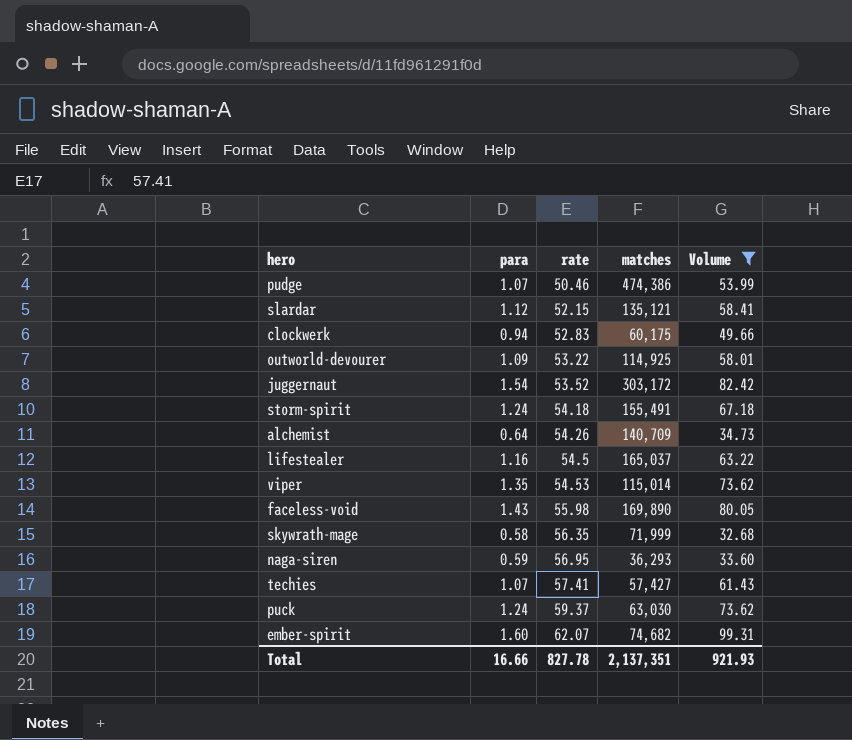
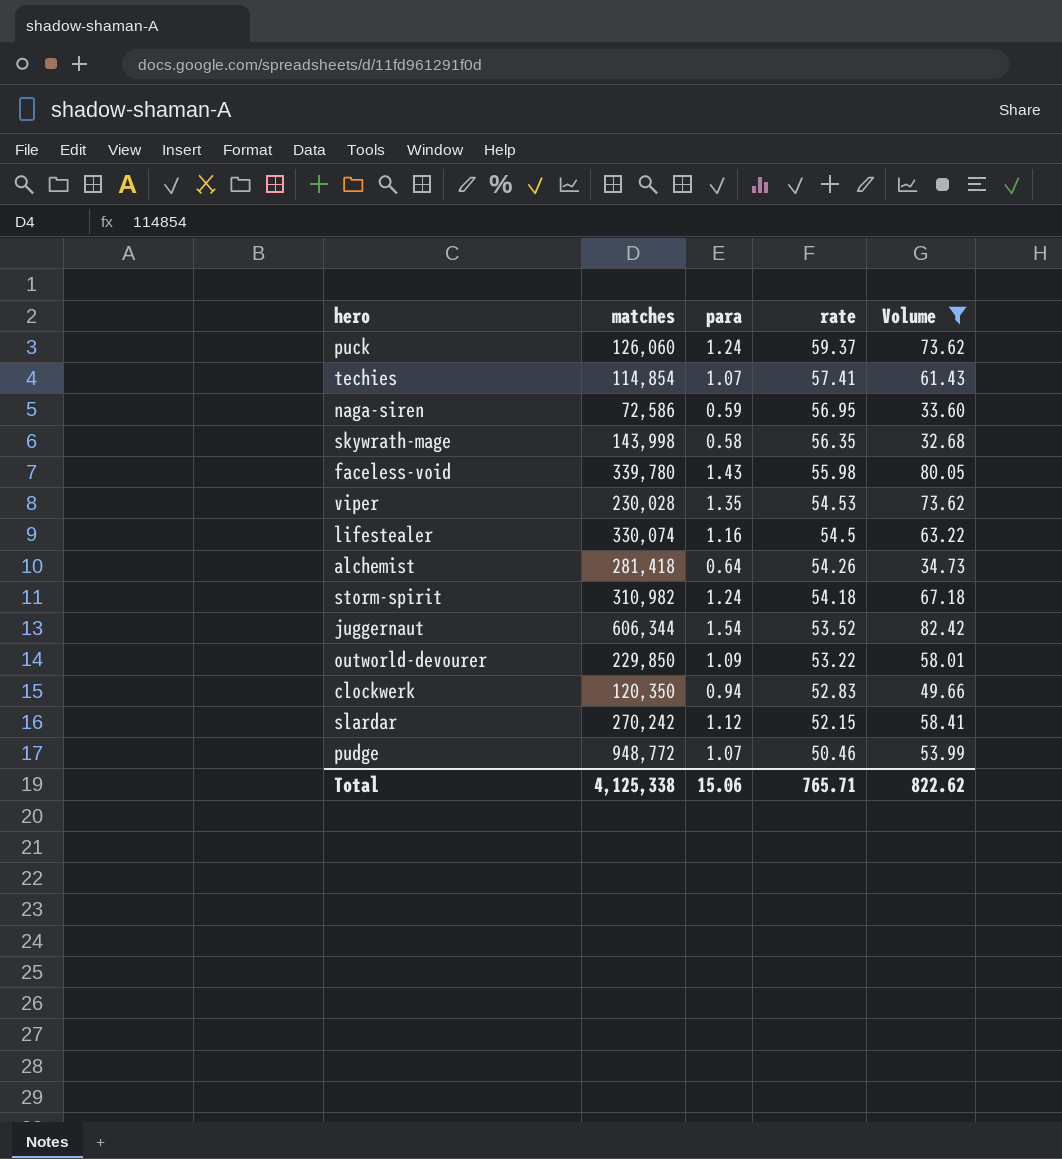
row order: rate ascending -> rate descending
column matches | position: 4 -> 2
row ember-spirit: 1.60 | 62.07 | 74,682 | 99.31 -> none
puck | matches: 63,030 -> 126,060
techies | matches: 57,427 -> 114,854
naga-siren | matches: 36,293 -> 72,586
skywrath-mage | matches: 71,999 -> 143,998
faceless-void | matches: 169,890 -> 339,780
viper | matches: 115,014 -> 230,028
lifestealer | matches: 165,037 -> 330,074
alchemist | matches: 140,709 -> 281,418
storm-spirit | matches: 155,491 -> 310,982
juggernaut | matches: 303,172 -> 606,344
outworld-devourer | matches: 114,925 -> 229,850
clockwerk | matches: 60,175 -> 120,350
slardar | matches: 135,121 -> 270,242
pudge | matches: 474,386 -> 948,772
Total | matches: 2,137,351 -> 4,125,338
Total | para: 16.66 -> 15.06
Total | rate: 827.78 -> 765.71
Total | Volume: 921.93 -> 822.62

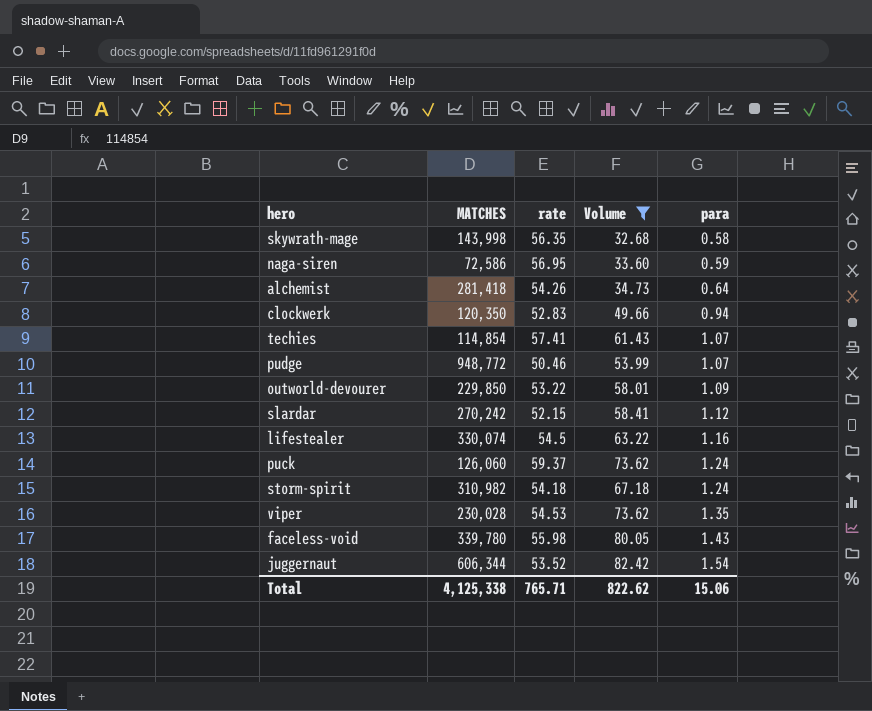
row order: rate descending -> para ascending
column name: matches -> MATCHES
column para | position: 3 -> 5

